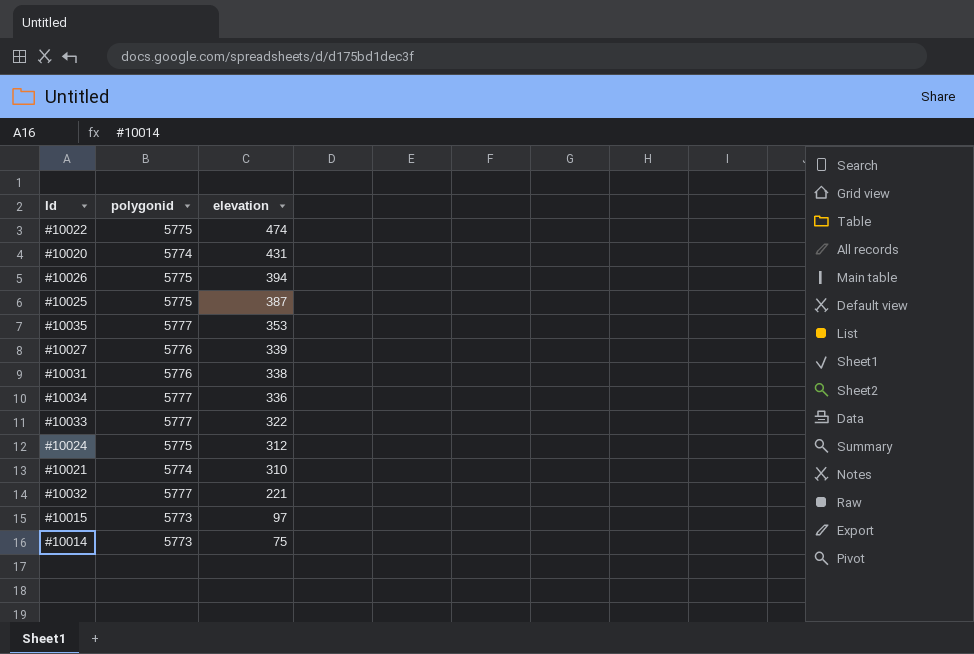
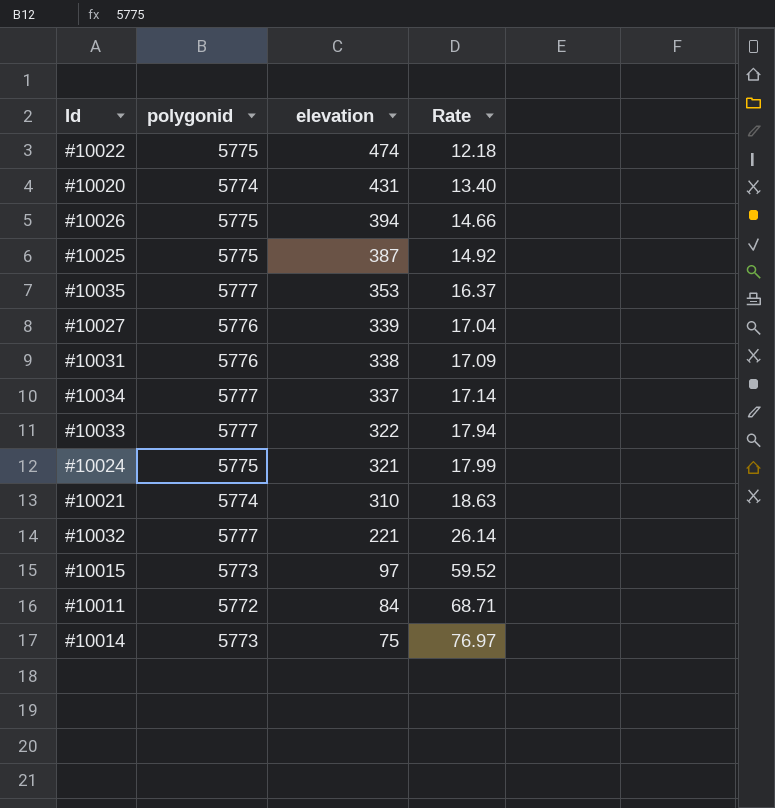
column Rate | formula: none -> [polygonid] / [elevation]
#10034 | elevation: 336 -> 337
#10024 | elevation: 312 -> 321
row #10011: none -> 5772 | 84 | 68.71

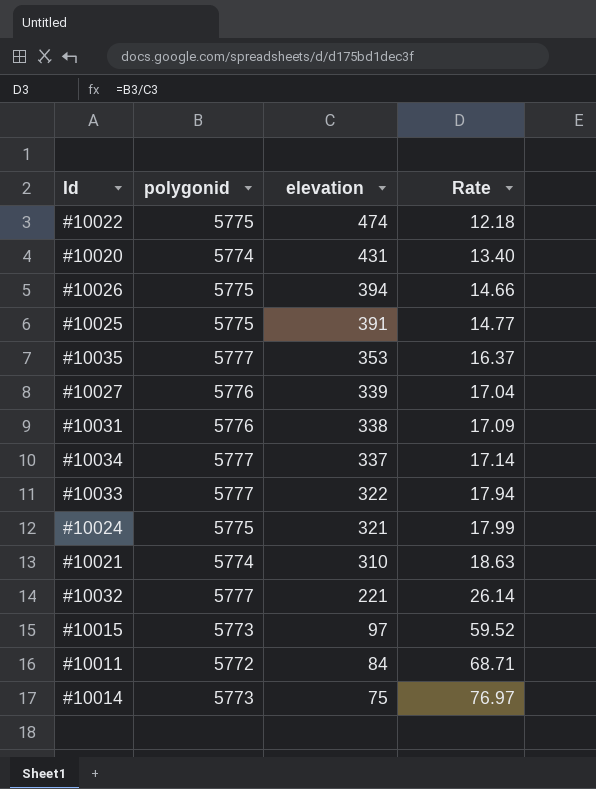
#10025 | elevation: 387 -> 391
#10025 | Rate: 14.92 -> 14.77

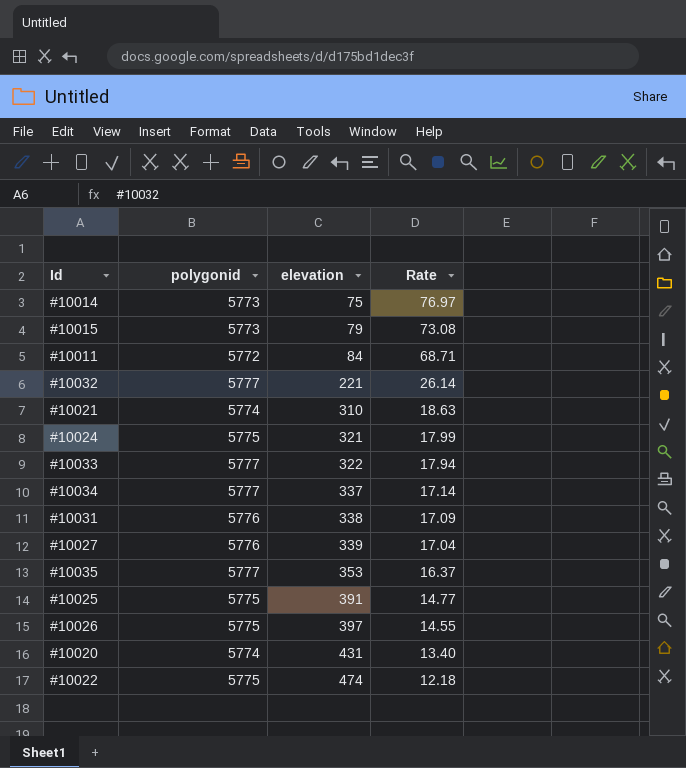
row order: elevation descending -> elevation ascending
#10015 | elevation: 97 -> 79
#10015 | Rate: 59.52 -> 73.08
#10026 | elevation: 394 -> 397
#10026 | Rate: 14.66 -> 14.55

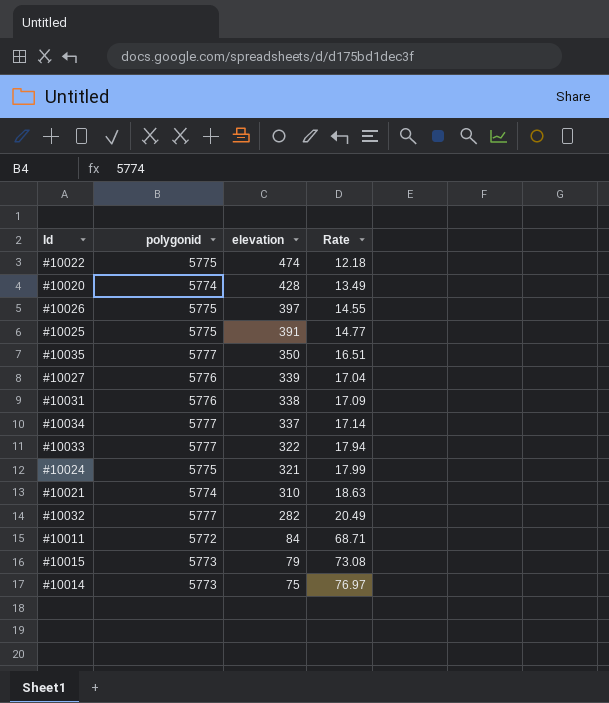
row order: elevation ascending -> elevation descending
#10020 | elevation: 431 -> 428
#10020 | Rate: 13.40 -> 13.49
#10035 | elevation: 353 -> 350
#10035 | Rate: 16.37 -> 16.51
#10032 | elevation: 221 -> 282
#10032 | Rate: 26.14 -> 20.49

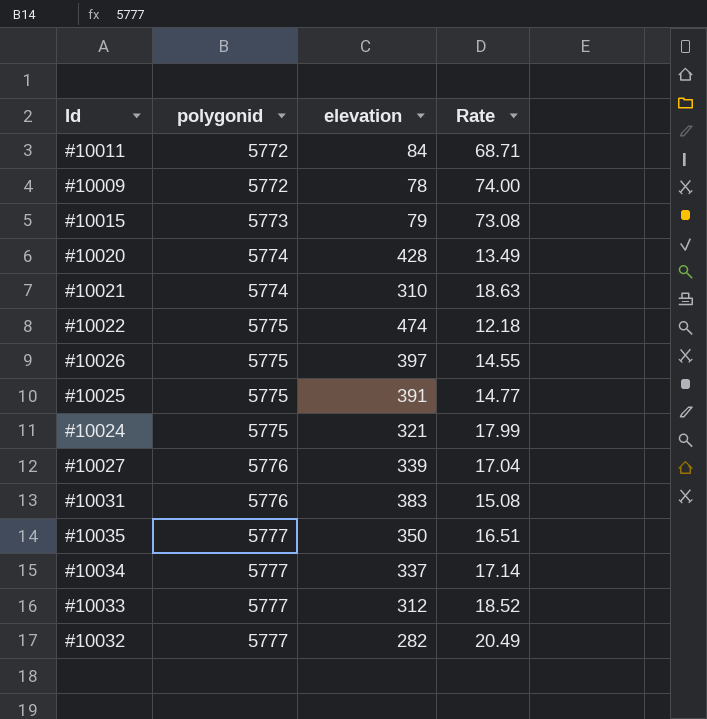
row order: elevation descending -> polygonid ascending
row #10014: 5773 | 75 | 76.97 -> none
row #10009: none -> 5772 | 78 | 74.00
#10031 | elevation: 338 -> 383
#10031 | Rate: 17.09 -> 15.08
#10033 | elevation: 322 -> 312
#10033 | Rate: 17.94 -> 18.52

